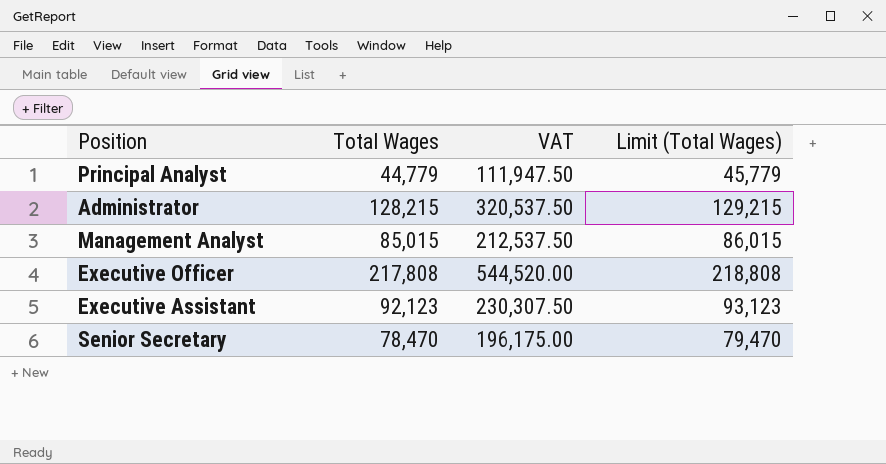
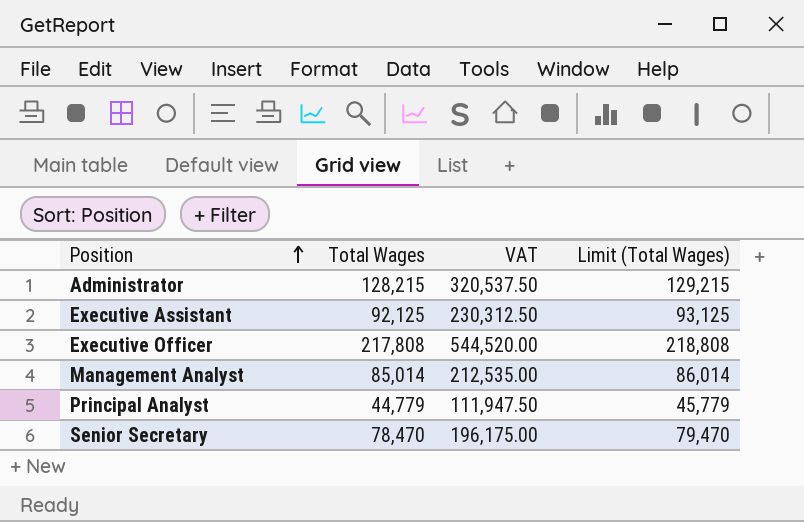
row order: none -> Position ascending
Executive Assistant | Total Wages: 92,123 -> 92,125
Executive Assistant | VAT: 230,307.50 -> 230,312.50
Executive Assistant | Limit (Total Wages): 93,123 -> 93,125
Management Analyst | Total Wages: 85,015 -> 85,014
Management Analyst | VAT: 212,537.50 -> 212,535.00
Management Analyst | Limit (Total Wages): 86,015 -> 86,014

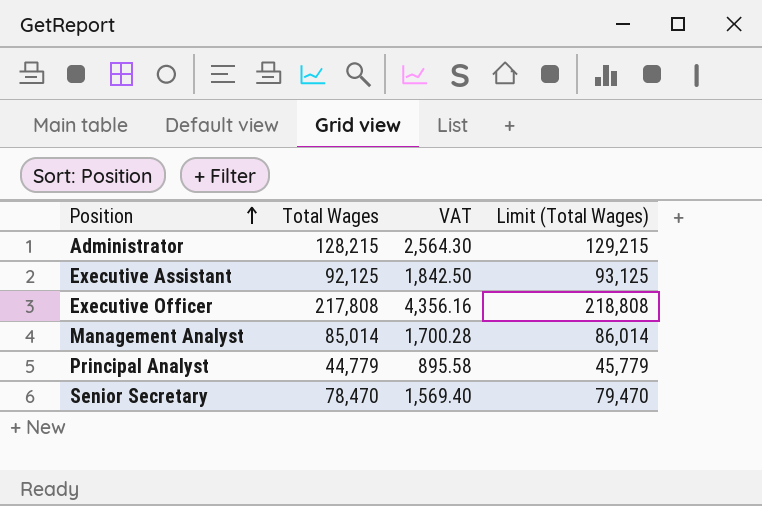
column VAT | formula: [Total Wages] * 2.5 -> [Total Wages] * 0.02

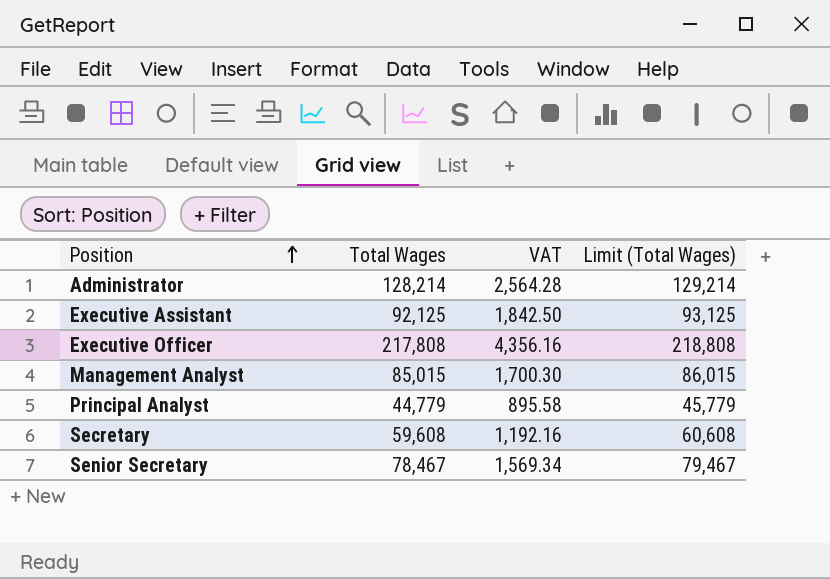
Administrator | Total Wages: 128,215 -> 128,214
Administrator | VAT: 2,564.30 -> 2,564.28
Administrator | Limit (Total Wages): 129,215 -> 129,214
Management Analyst | Total Wages: 85,014 -> 85,015
Management Analyst | VAT: 1,700.28 -> 1,700.30
Management Analyst | Limit (Total Wages): 86,014 -> 86,015
row Secretary: none -> 59,608 | 1,192.16 | 60,608
Senior Secretary | Total Wages: 78,470 -> 78,467
Senior Secretary | VAT: 1,569.40 -> 1,569.34
Senior Secretary | Limit (Total Wages): 79,470 -> 79,467

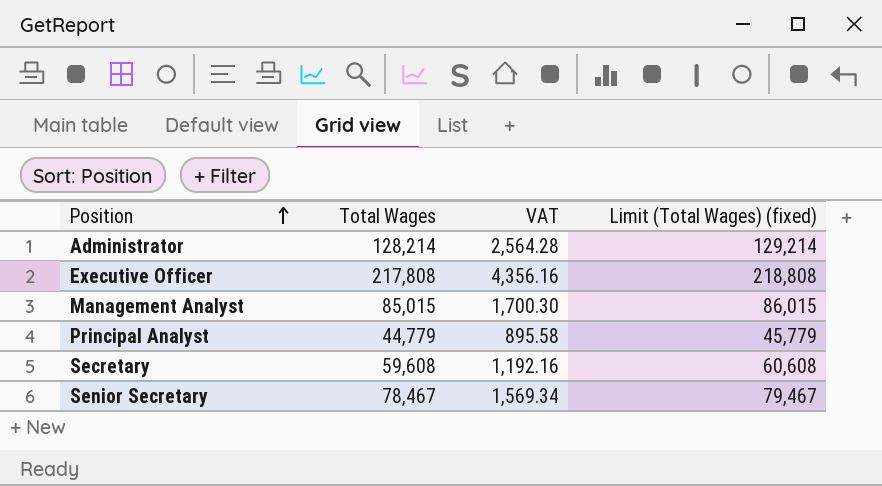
column name: Limit (Total Wages) -> Limit (Total Wages) (fixed)
row Executive Assistant: 92,125 | 1,842.50 | 93,125 -> none

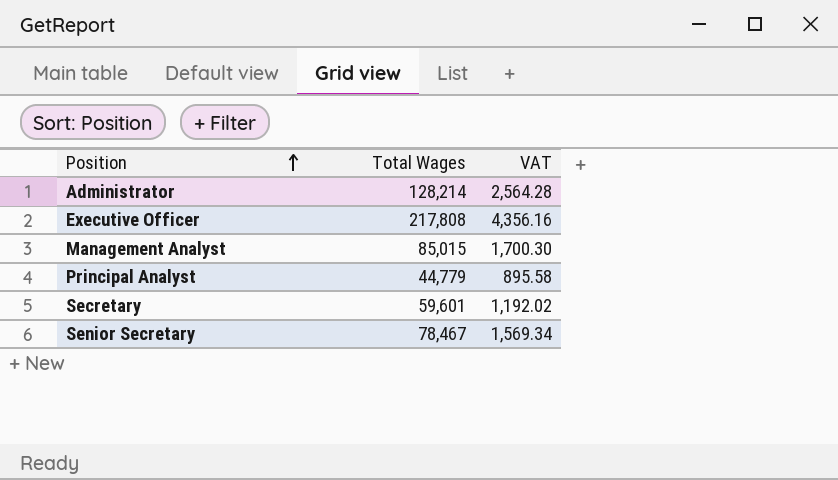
column Limit (Total Wages) (fixed) | formula: [Total Wages] + 1000 -> none
Secretary | Total Wages: 59,608 -> 59,601
Secretary | VAT: 1,192.16 -> 1,192.02

